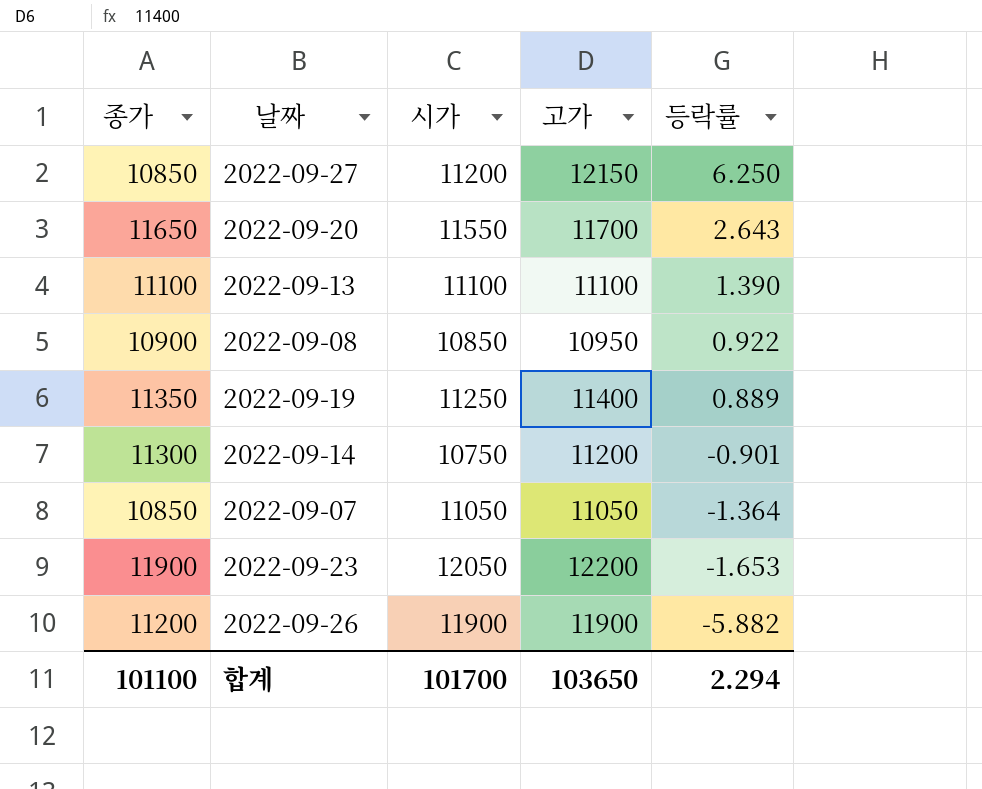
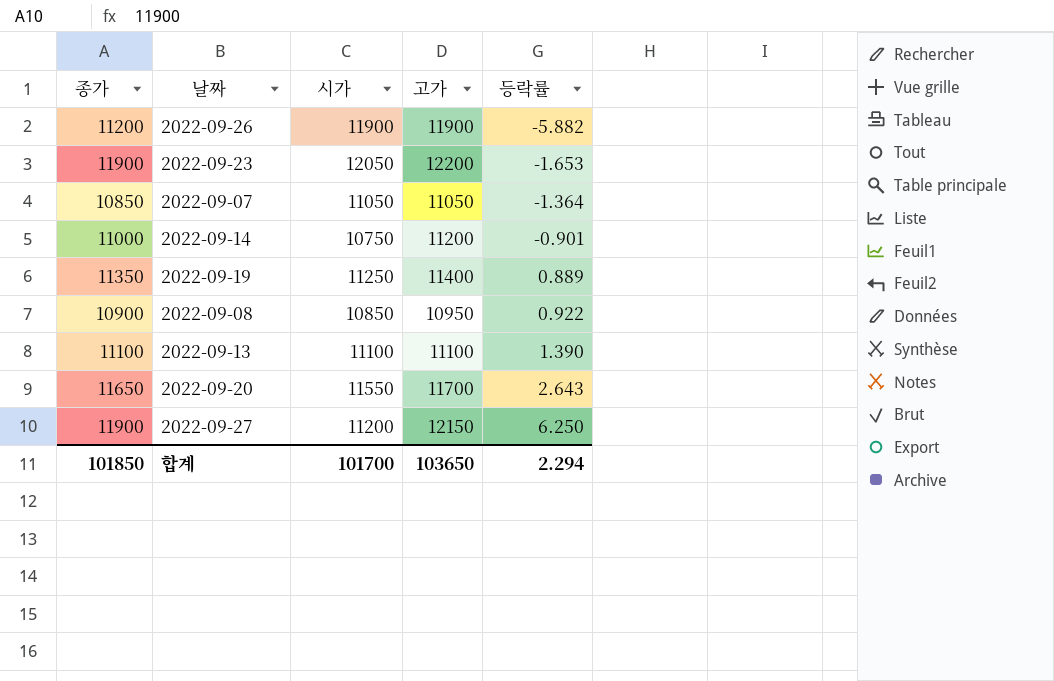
row order: 등락률 descending -> 등락률 ascending
2022-09-14 | 종가: 11300 -> 11000
2022-09-27 | 종가: 10850 -> 11900
합계 | 종가: 101100 -> 101850

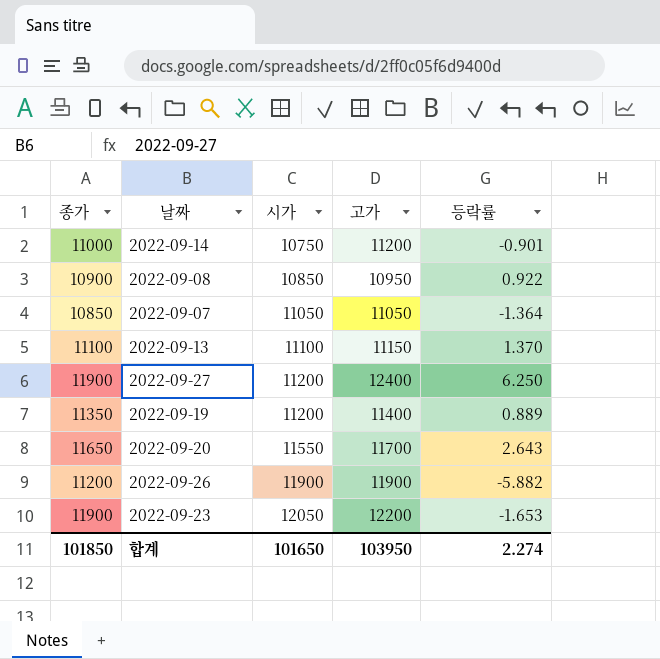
row order: 등락률 ascending -> 시가 ascending
2022-09-13 | 고가: 11100 -> 11150
2022-09-13 | 등락률: 1.390 -> 1.370
2022-09-27 | 고가: 12150 -> 12400
2022-09-19 | 시가: 11250 -> 11200
합계 | 시가: 101700 -> 101650
합계 | 고가: 103650 -> 103950
합계 | 등락률: 2.294 -> 2.274

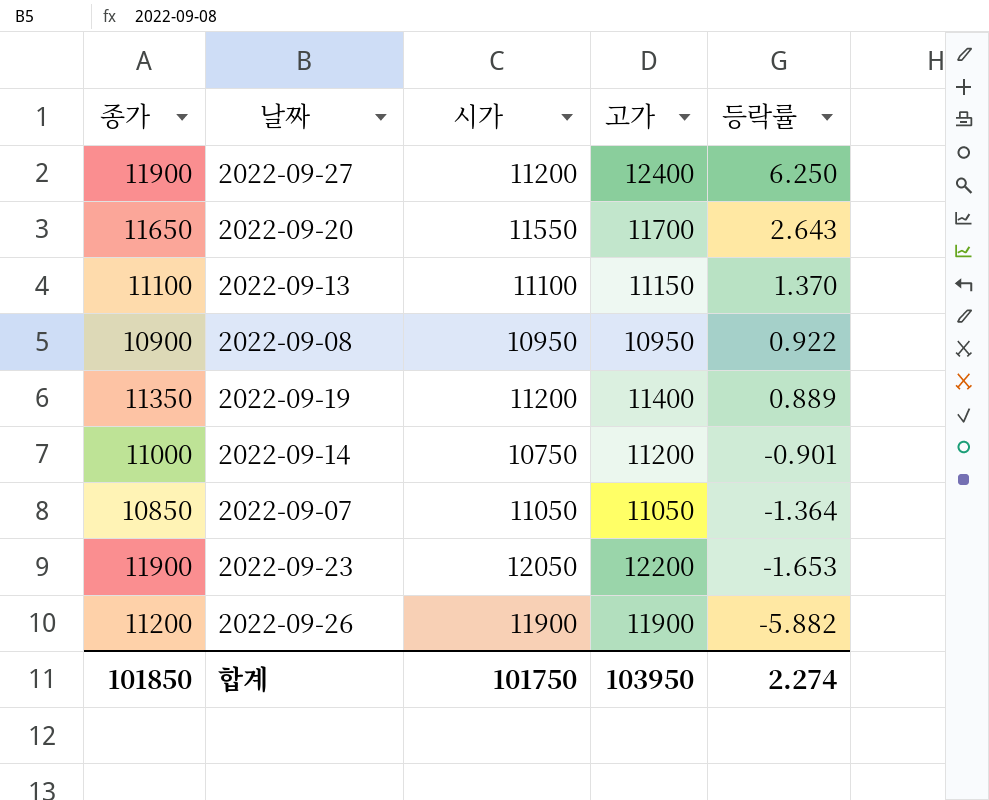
row order: 시가 ascending -> 등락률 descending
2022-09-08 | 시가: 10850 -> 10950
합계 | 시가: 101650 -> 101750

